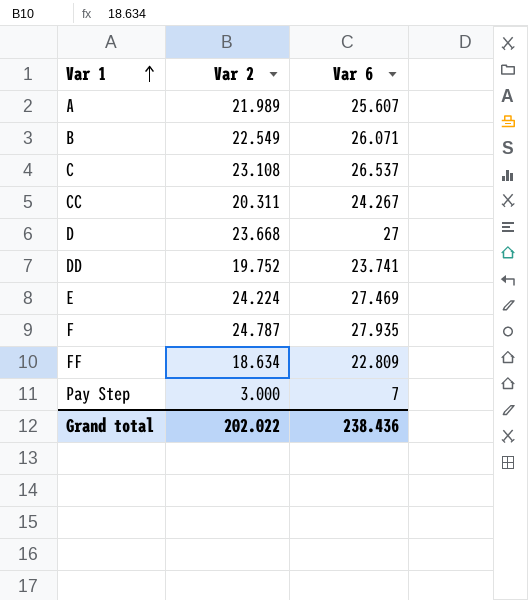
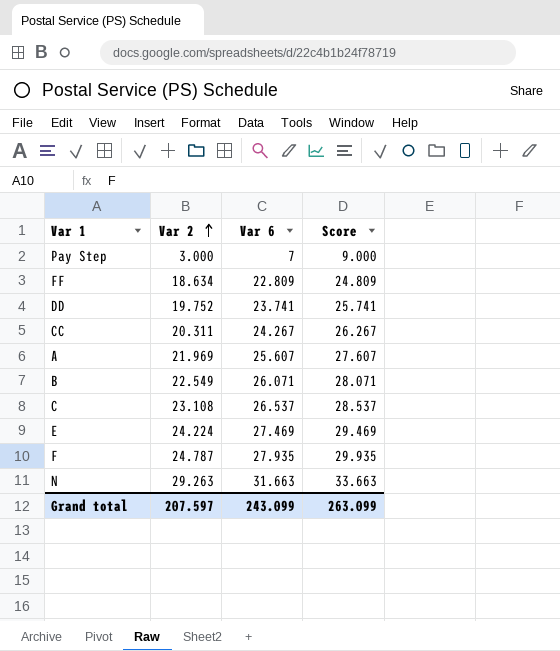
row order: Var 1 ascending -> Var 2 ascending
column Score | formula: none -> [Var 6] + 2
row D: 23.668 | 27 -> none
A | Var 2: 21.989 -> 21.969
row N: none -> 29.263 | 31.663 | 33.663
Grand total | Var 2: 202.022 -> 207.597
Grand total | Var 6: 238.436 -> 243.099

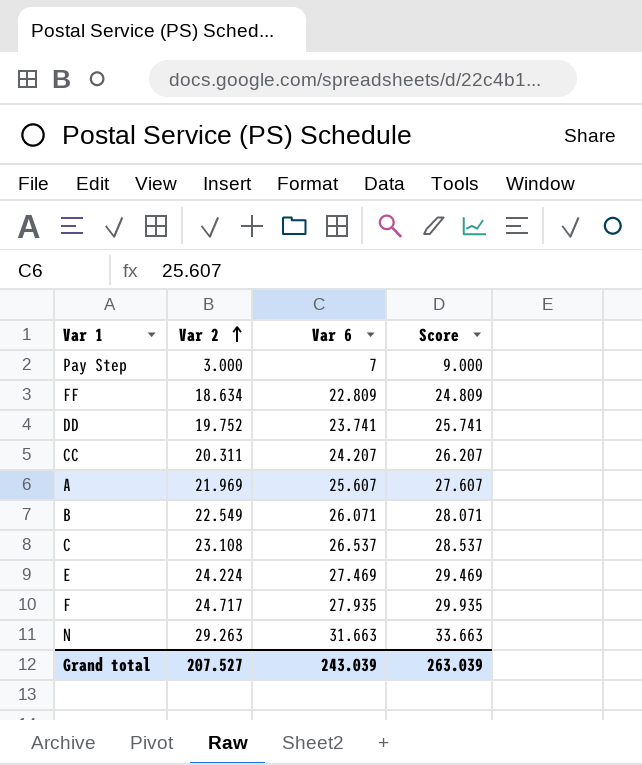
CC | Var 6: 24.267 -> 24.207
CC | Score: 26.267 -> 26.207
F | Var 2: 24.787 -> 24.717
Grand total | Var 2: 207.597 -> 207.527
Grand total | Var 6: 243.099 -> 243.039
Grand total | Score: 263.099 -> 263.039

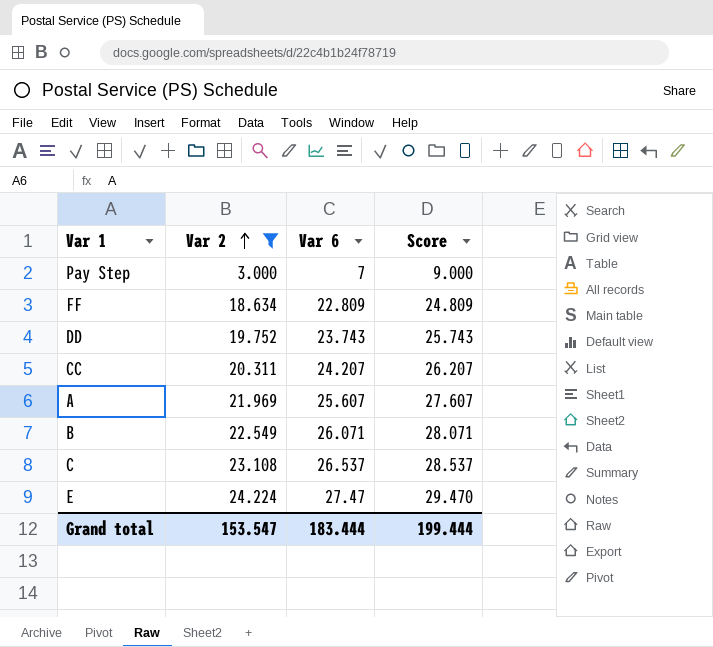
filter: none -> Var 2 <= 24.224
DD | Var 6: 23.741 -> 23.743
DD | Score: 25.741 -> 25.743
E | Var 6: 27.469 -> 27.47
E | Score: 29.469 -> 29.470
Grand total | Var 2: 207.527 -> 153.547
Grand total | Var 6: 243.039 -> 183.444
Grand total | Score: 263.039 -> 199.444

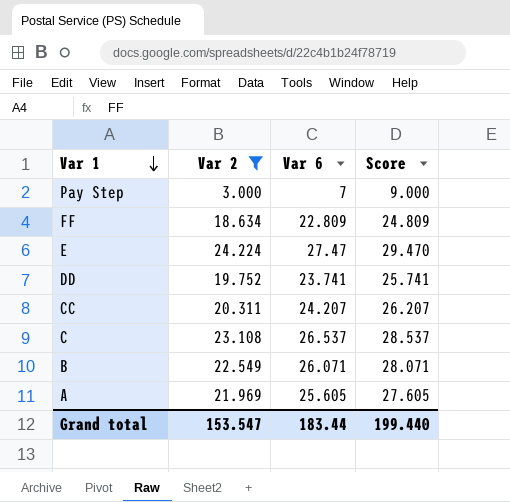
row order: Var 2 ascending -> Var 1 descending
DD | Var 6: 23.743 -> 23.741
DD | Score: 25.743 -> 25.741
A | Var 6: 25.607 -> 25.605
A | Score: 27.607 -> 27.605
Grand total | Var 6: 183.444 -> 183.44
Grand total | Score: 199.444 -> 199.440

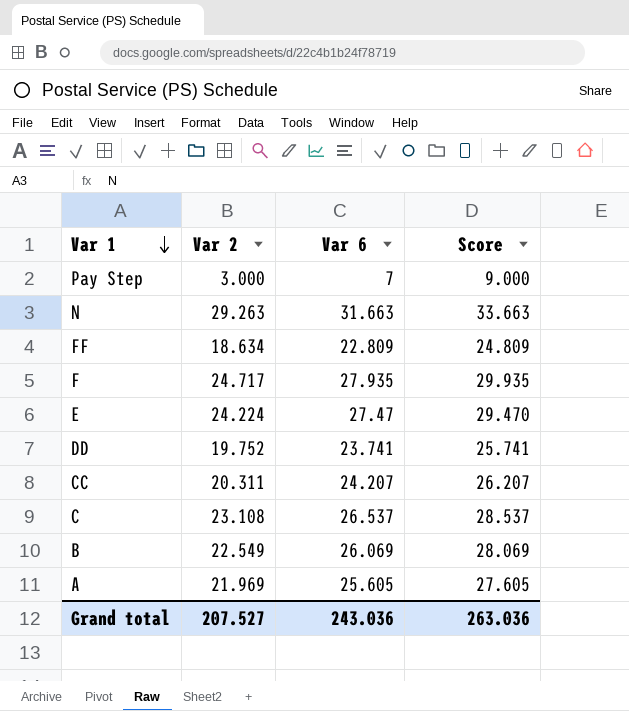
filter: Var 2 <= 24.224 -> none
B | Var 6: 26.071 -> 26.069
B | Score: 28.071 -> 28.069
Grand total | Var 2: 153.547 -> 207.527
Grand total | Var 6: 183.44 -> 243.036
Grand total | Score: 199.440 -> 263.036

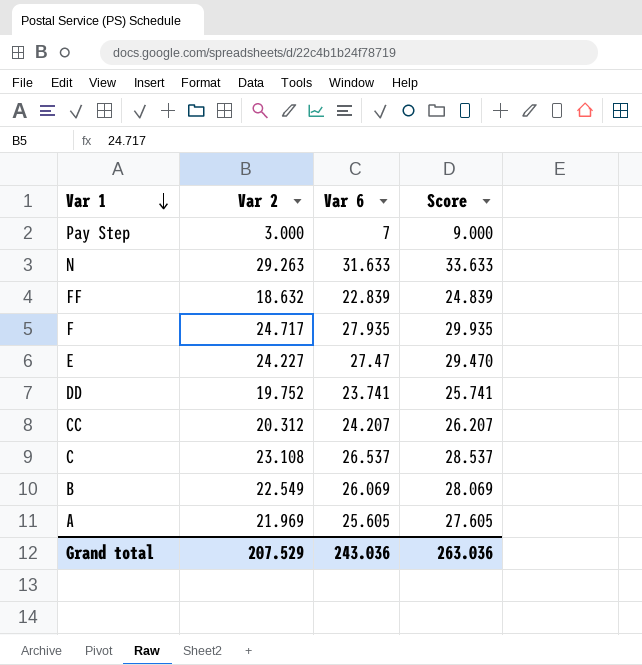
N | Var 6: 31.663 -> 31.633
N | Score: 33.663 -> 33.633
FF | Var 2: 18.634 -> 18.632
FF | Var 6: 22.809 -> 22.839
FF | Score: 24.809 -> 24.839
E | Var 2: 24.224 -> 24.227
CC | Var 2: 20.311 -> 20.312
Grand total | Var 2: 207.527 -> 207.529

